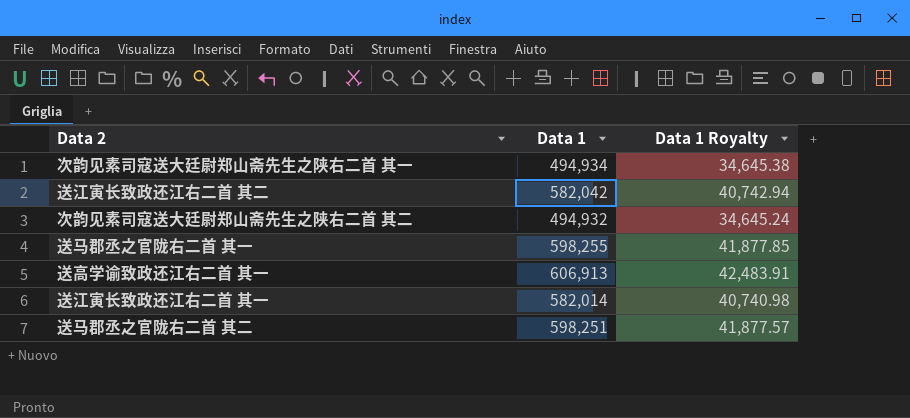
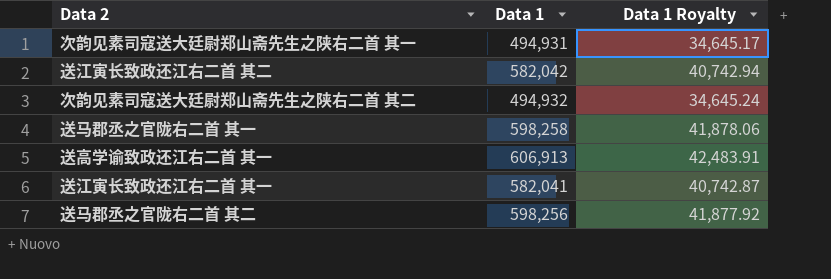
次韵见素司寇送大廷尉郑山斋先生之陕右二首 其一 | Data 1: 494,934 -> 494,931
次韵见素司寇送大廷尉郑山斋先生之陕右二首 其一 | Data 1 Royalty: 34,645.38 -> 34,645.17
送马郡丞之官陇右二首 其一 | Data 1: 598,255 -> 598,258
送马郡丞之官陇右二首 其一 | Data 1 Royalty: 41,877.85 -> 41,878.06
送江寅长致政还江右二首 其一 | Data 1: 582,014 -> 582,041
送江寅长致政还江右二首 其一 | Data 1 Royalty: 40,740.98 -> 40,742.87
送马郡丞之官陇右二首 其二 | Data 1: 598,251 -> 598,256
送马郡丞之官陇右二首 其二 | Data 1 Royalty: 41,877.57 -> 41,877.92

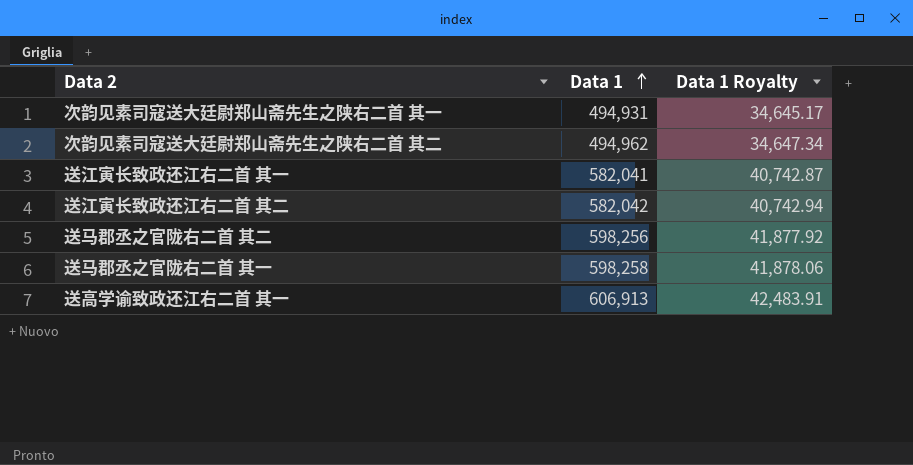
row order: none -> Data 1 ascending
次韵见素司寇送大廷尉郑山斋先生之陕右二首 其二 | Data 1: 494,932 -> 494,962
次韵见素司寇送大廷尉郑山斋先生之陕右二首 其二 | Data 1 Royalty: 34,645.24 -> 34,647.34

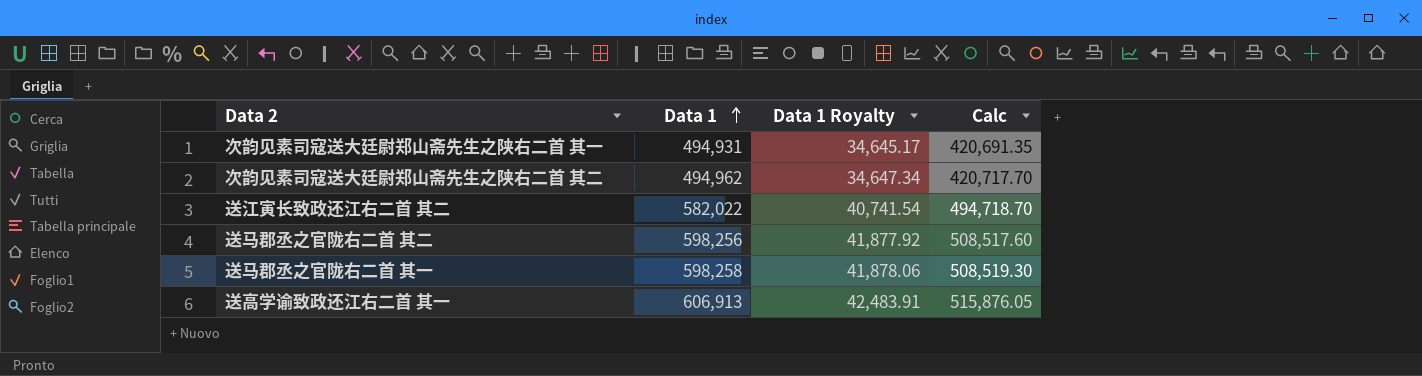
column Calc | formula: none -> [Data 1] * 0.85
row 送江寅长致政还江右二首 其一: 582,041 | 40,742.87 -> none
送江寅长致政还江右二首 其二 | Data 1: 582,042 -> 582,022
送江寅长致政还江右二首 其二 | Data 1 Royalty: 40,742.94 -> 40,741.54

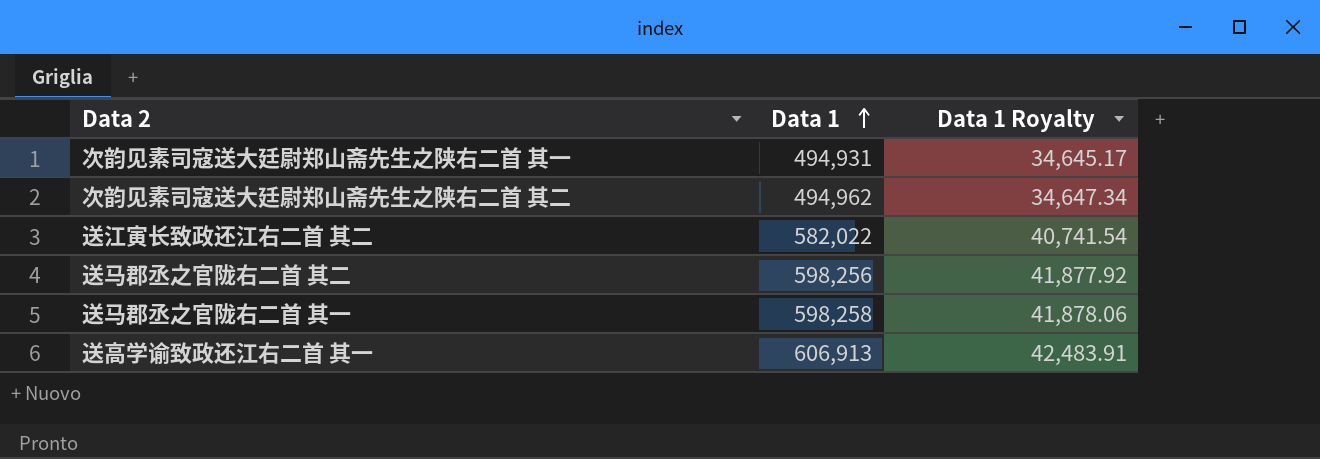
column Calc | formula: [Data 1] * 0.85 -> none

